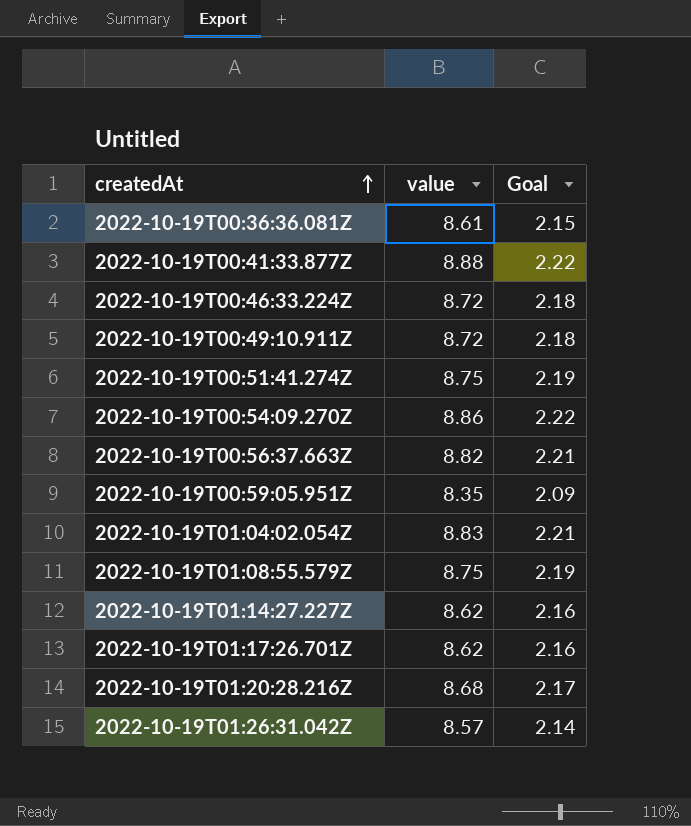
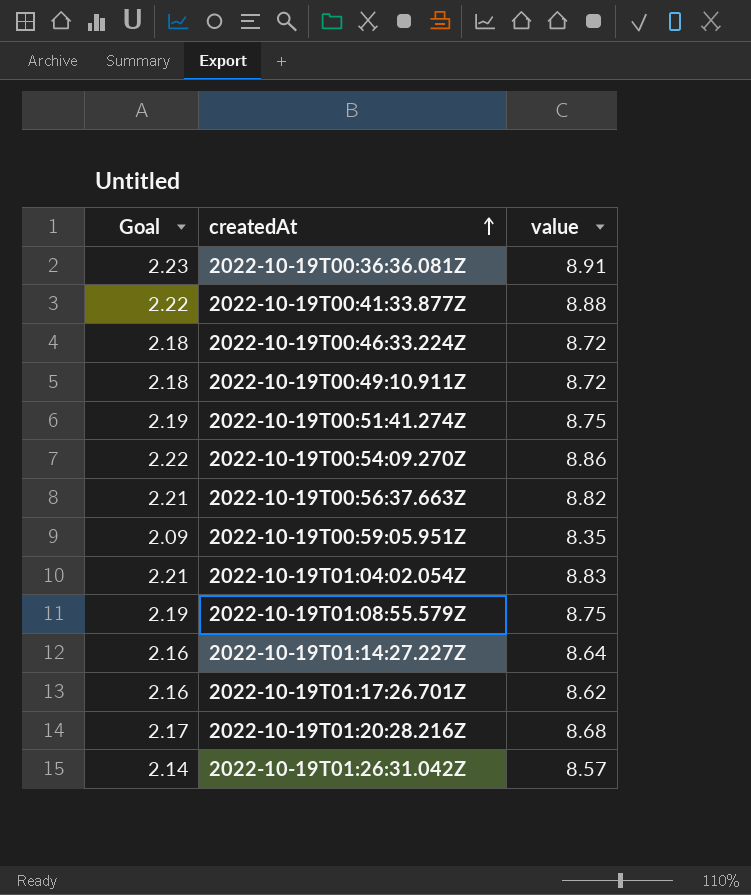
column Goal | position: 3 -> 1
2022-10-19T00:36:36.081Z | Goal: 2.15 -> 2.23
2022-10-19T00:36:36.081Z | value: 8.61 -> 8.91
2022-10-19T01:14:27.227Z | value: 8.62 -> 8.64

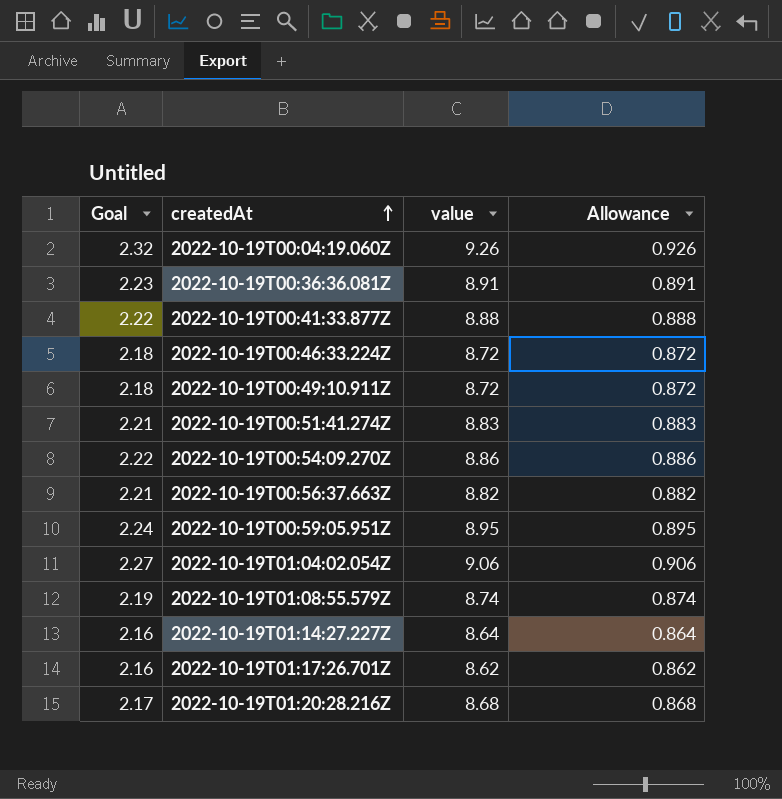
column Allowance | formula: none -> [value] * 0.1
row 2022-10-19T01:26:31.042Z: 2.14 | 8.57 -> none
row 2022-10-19T00:04:19.060Z: none -> 2.32 | 9.26 | 0.926
2022-10-19T00:51:41.274Z | Goal: 2.19 -> 2.21
2022-10-19T00:51:41.274Z | value: 8.75 -> 8.83
2022-10-19T00:59:05.951Z | Goal: 2.09 -> 2.24
2022-10-19T00:59:05.951Z | value: 8.35 -> 8.95
2022-10-19T01:04:02.054Z | Goal: 2.21 -> 2.27
2022-10-19T01:04:02.054Z | value: 8.83 -> 9.06
2022-10-19T01:08:55.579Z | value: 8.75 -> 8.74

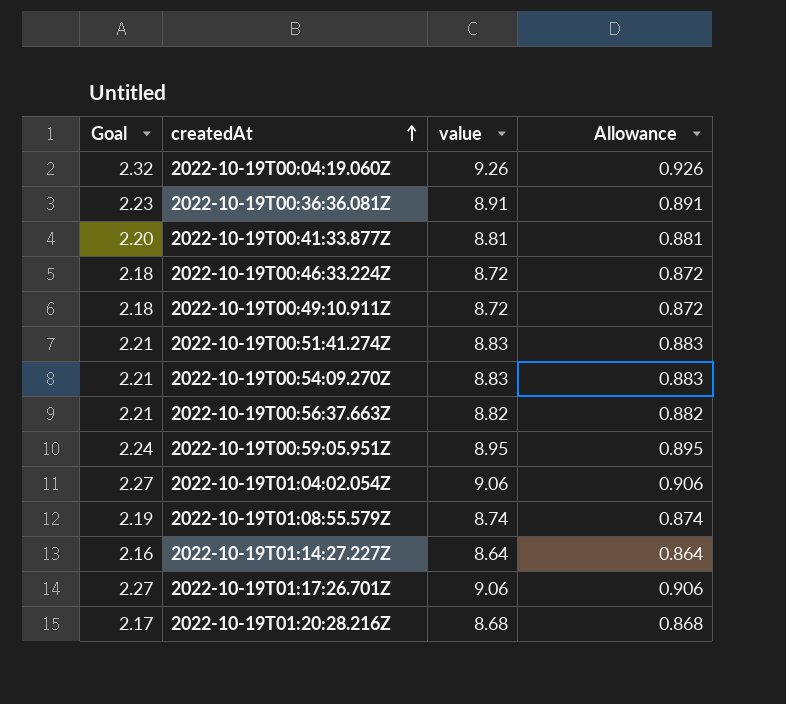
2022-10-19T00:41:33.877Z | Goal: 2.22 -> 2.20
2022-10-19T00:41:33.877Z | value: 8.88 -> 8.81
2022-10-19T00:41:33.877Z | Allowance: 0.888 -> 0.881
2022-10-19T00:54:09.270Z | Goal: 2.22 -> 2.21
2022-10-19T00:54:09.270Z | value: 8.86 -> 8.83
2022-10-19T00:54:09.270Z | Allowance: 0.886 -> 0.883
2022-10-19T01:17:26.701Z | Goal: 2.16 -> 2.27
2022-10-19T01:17:26.701Z | value: 8.62 -> 9.06
2022-10-19T01:17:26.701Z | Allowance: 0.862 -> 0.906

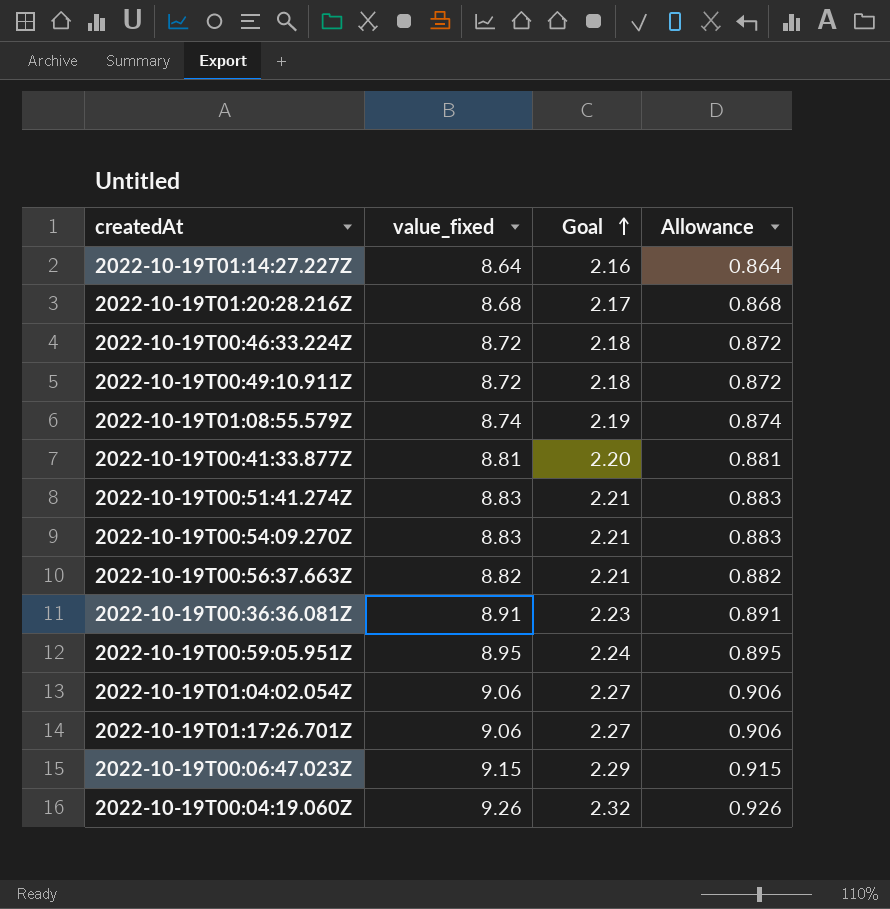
row order: createdAt ascending -> Goal ascending
column name: value -> value_fixed
column Goal | position: 1 -> 3
row 2022-10-19T00:06:47.023Z: none -> 9.15 | 2.29 | 0.915

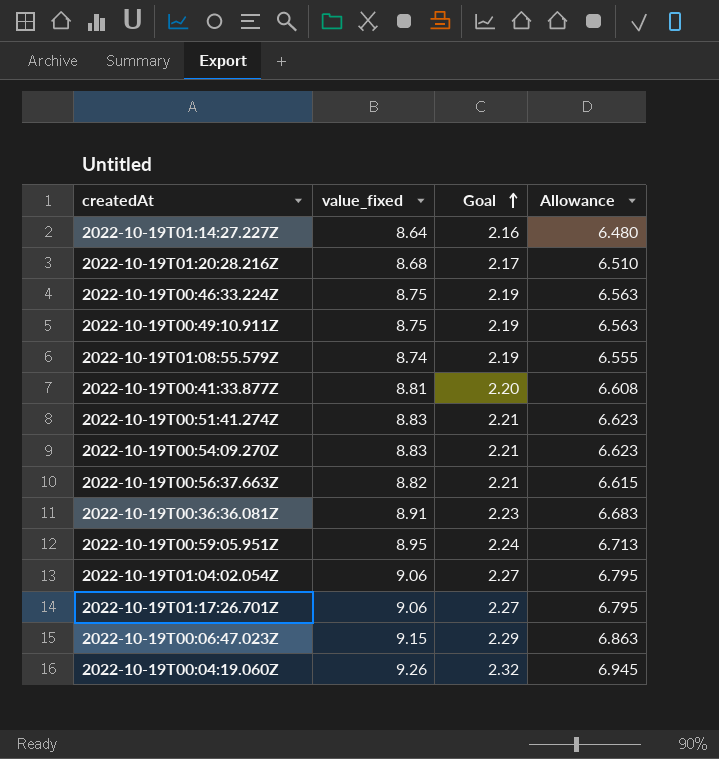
column Allowance | formula: [value_fixed] * 0.1 -> [value_fixed] * 0.75
2022-10-19T00:46:33.224Z | value_fixed: 8.72 -> 8.75
2022-10-19T00:46:33.224Z | Goal: 2.18 -> 2.19
2022-10-19T00:49:10.911Z | value_fixed: 8.72 -> 8.75
2022-10-19T00:49:10.911Z | Goal: 2.18 -> 2.19

